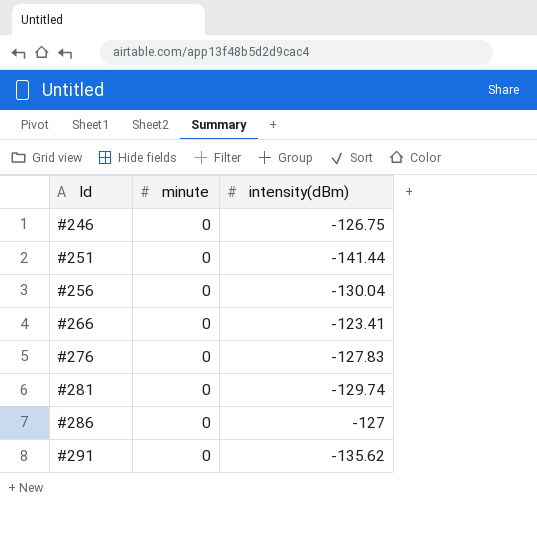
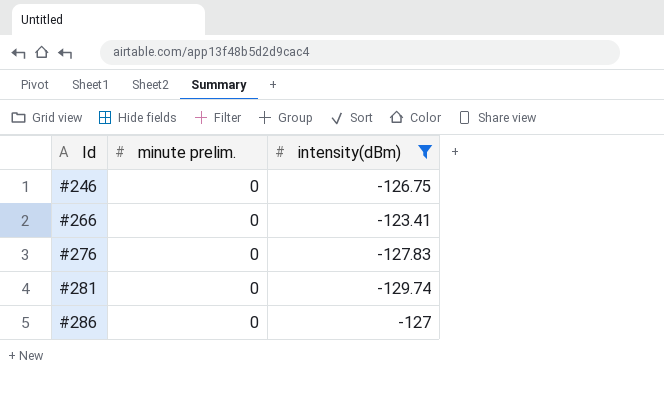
filter: none -> intensity(dBm) >= -129.74
column name: minute -> minute prelim.

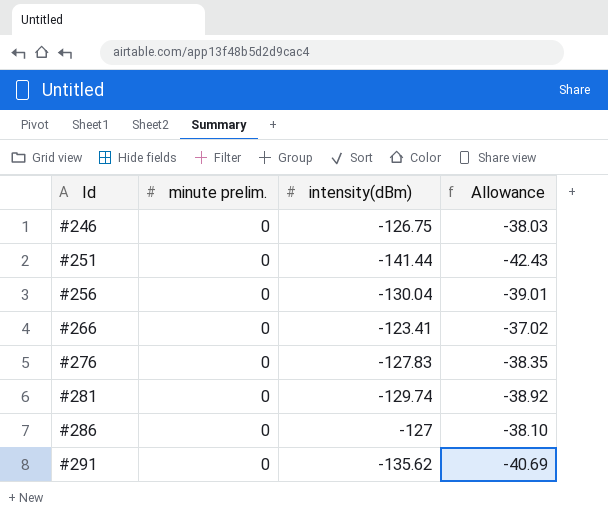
filter: intensity(dBm) >= -129.74 -> none
column Allowance | formula: none -> [intensity(dBm)] * 0.3

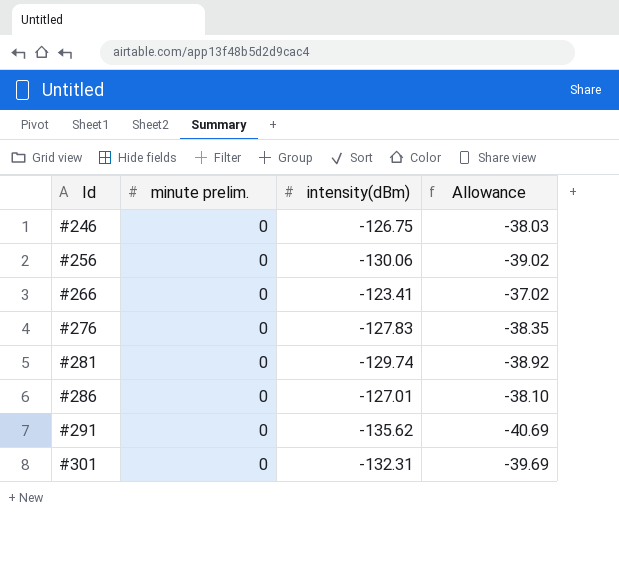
row #251: 0 | -141.44 | -42.43 -> none
#256 | intensity(dBm): -130.04 -> -130.06
#256 | Allowance: -39.01 -> -39.02
#286 | intensity(dBm): -127 -> -127.01
row #301: none -> 0 | -132.31 | -39.69

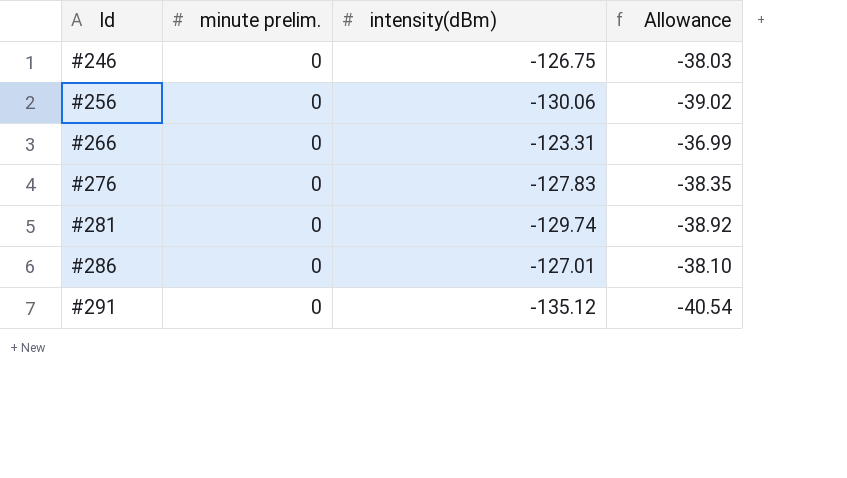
row #301: 0 | -132.31 | -39.69 -> none
#266 | intensity(dBm): -123.41 -> -123.31
#266 | Allowance: -37.02 -> -36.99
#291 | intensity(dBm): -135.62 -> -135.12
#291 | Allowance: -40.69 -> -40.54

